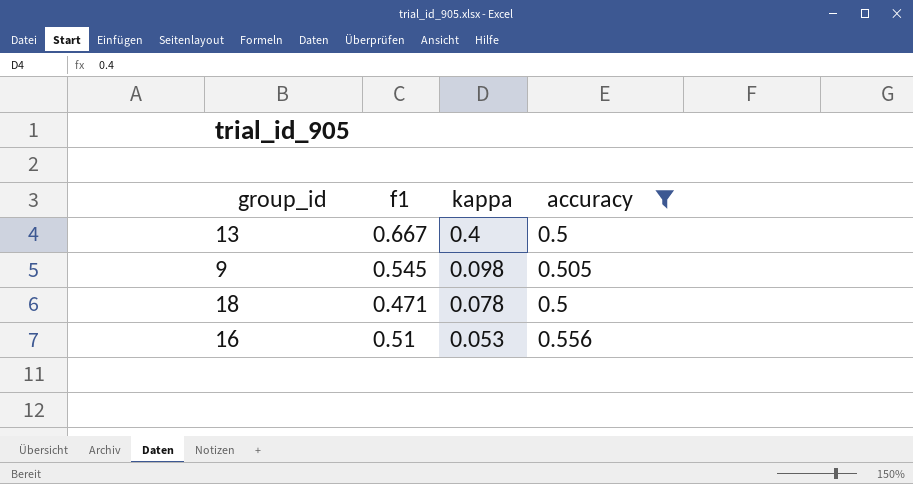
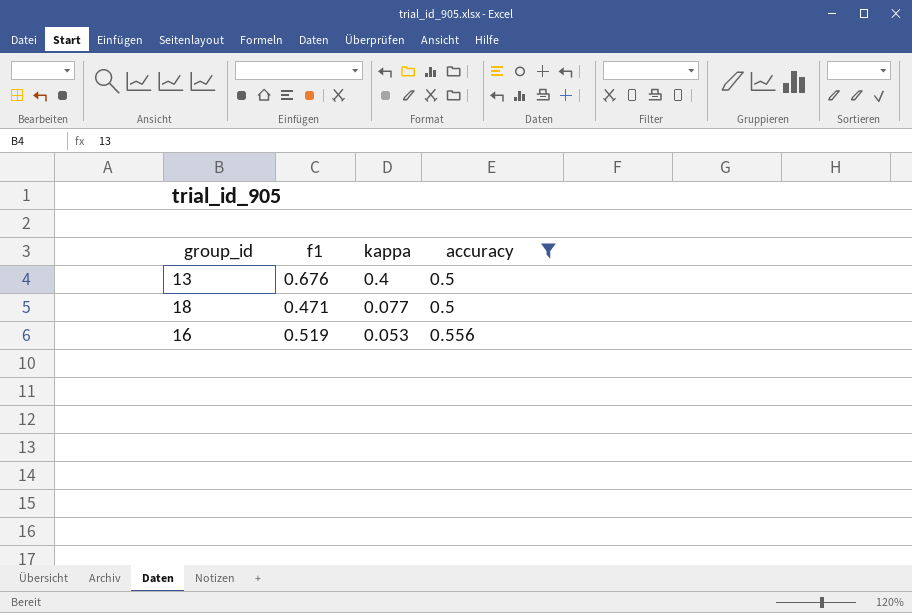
row 9: 0.545 | 0.098 | 0.505 -> none
13 | f1: 0.667 -> 0.676
18 | kappa: 0.078 -> 0.077
16 | f1: 0.51 -> 0.519

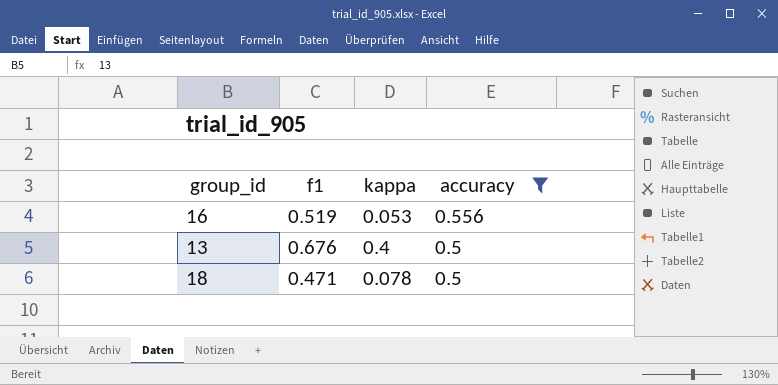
row order: kappa descending -> accuracy descending
18 | kappa: 0.077 -> 0.078

